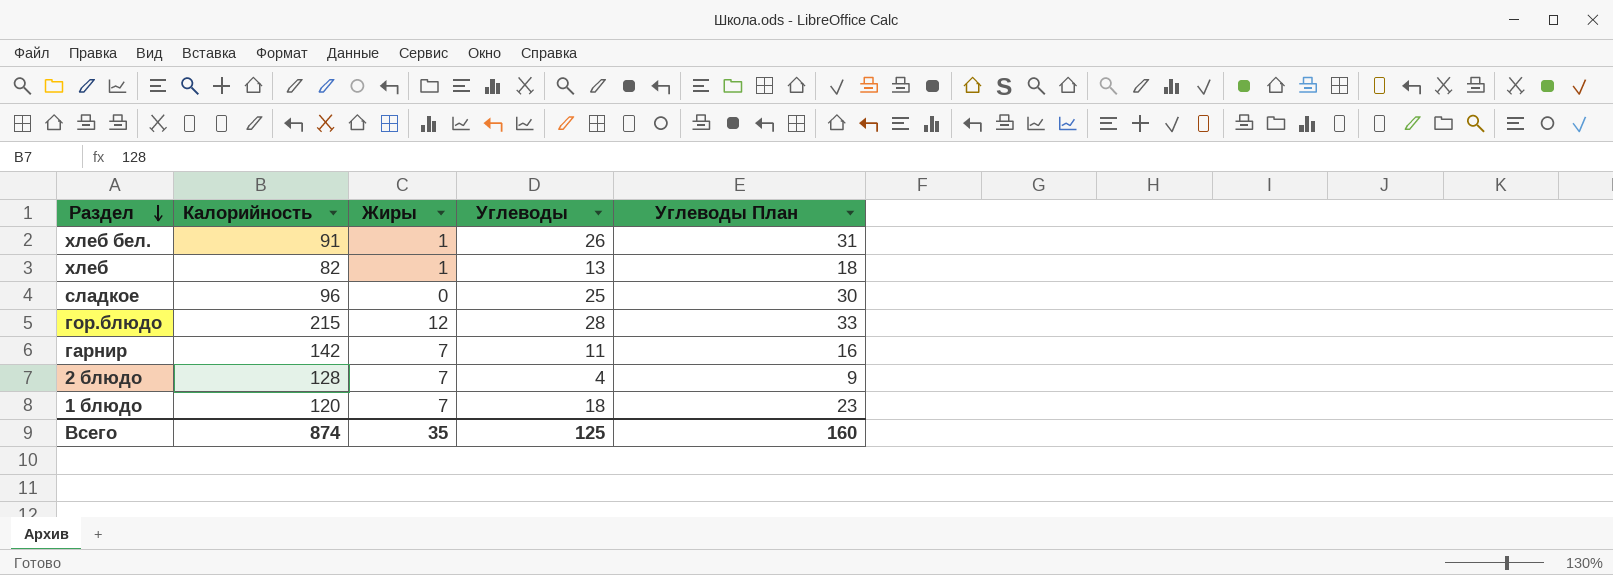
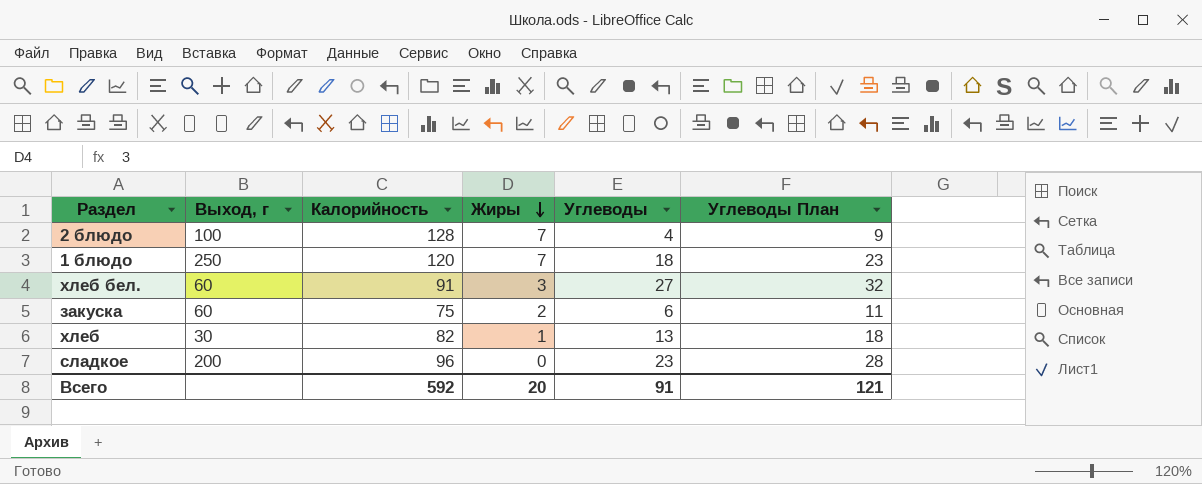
row order: Раздел descending -> Жиры descending
column Выход, г | position: none -> 2
row гор.блюдо: 215 | 12 | 28 | 33 -> none
row гарнир: 142 | 7 | 11 | 16 -> none
хлеб бел. | Жиры: 1 -> 3
хлеб бел. | Углеводы: 26 -> 27
хлеб бел. | Углеводы План: 31 -> 32
row закуска: none -> 60 | 75 | 2 | 6 | 11
сладкое | Углеводы: 25 -> 23
сладкое | Углеводы План: 30 -> 28
Всего | Калорийность: 874 -> 592
Всего | Жиры: 35 -> 20
Всего | Углеводы: 125 -> 91
Всего | Углеводы План: 160 -> 121

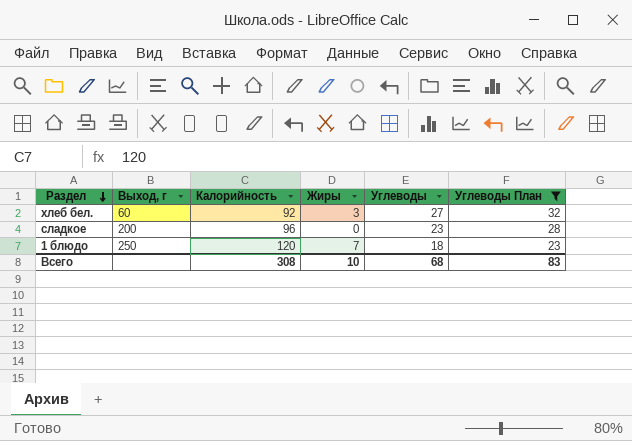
filter: none -> Углеводы План >= 23
row order: Жиры descending -> Раздел descending
хлеб бел. | Калорийность: 91 -> 92
Всего | Калорийность: 592 -> 308
Всего | Жиры: 20 -> 10
Всего | Углеводы: 91 -> 68
Всего | Углеводы План: 121 -> 83

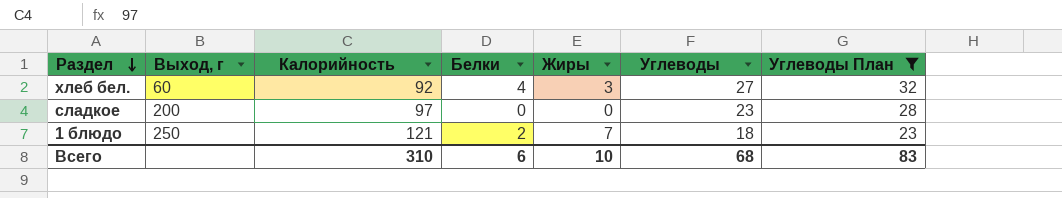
column Белки | position: none -> 4
сладкое | Калорийность: 96 -> 97
1 блюдо | Калорийность: 120 -> 121
Всего | Калорийность: 308 -> 310

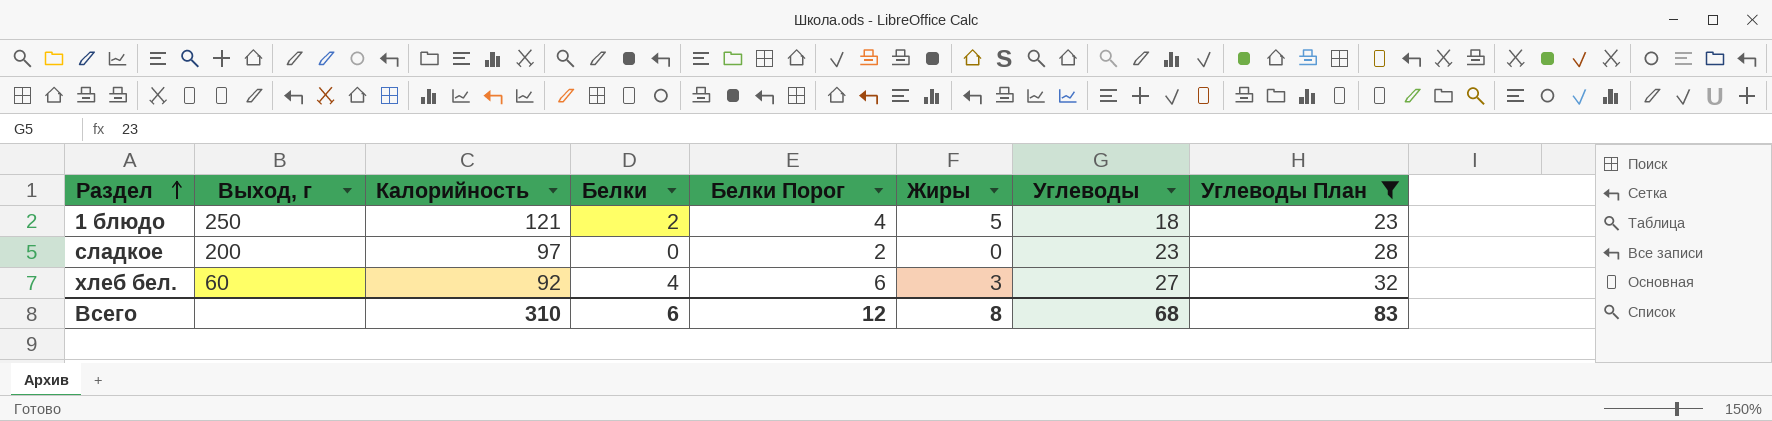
row order: Раздел descending -> Раздел ascending
column Белки Порог | formula: none -> [Белки] + 2
1 блюдо | Жиры: 7 -> 5
Всего | Жиры: 10 -> 8

